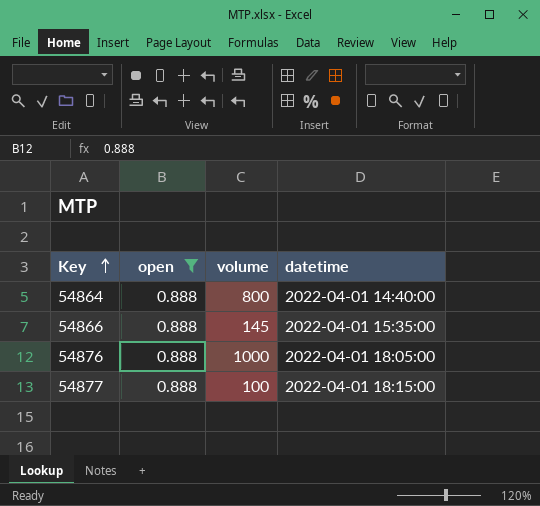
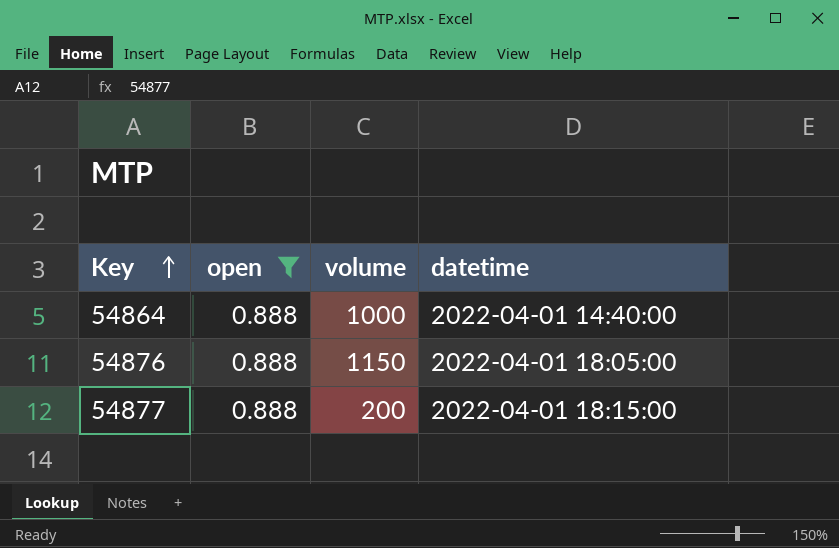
row 54866: 0.888 | 145 | 2022-04-01 15:35:00 -> none
54864 | volume: 800 -> 1000
54876 | volume: 1000 -> 1150
54877 | volume: 100 -> 200

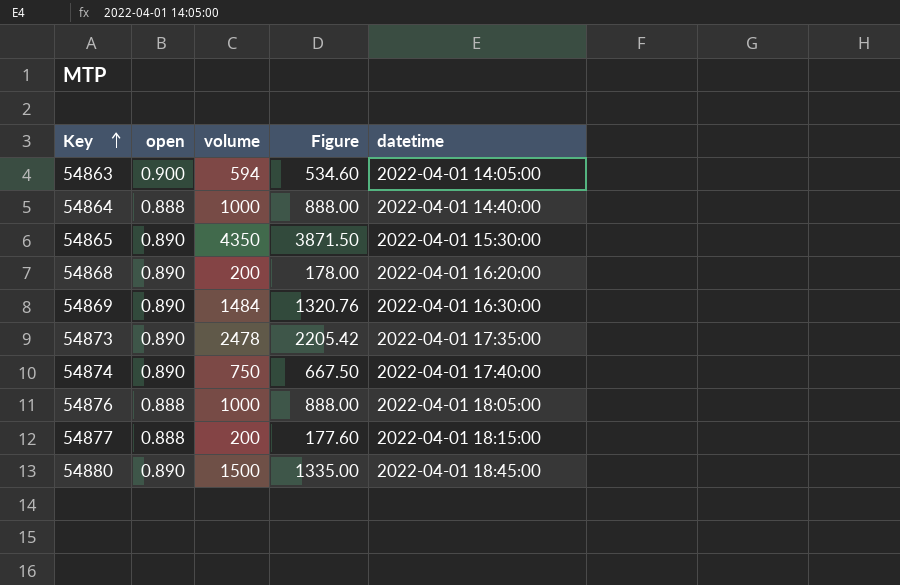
filter: open = 0.888 -> none
column Figure | formula: none -> [open] * [volume]
54876 | volume: 1150 -> 1000

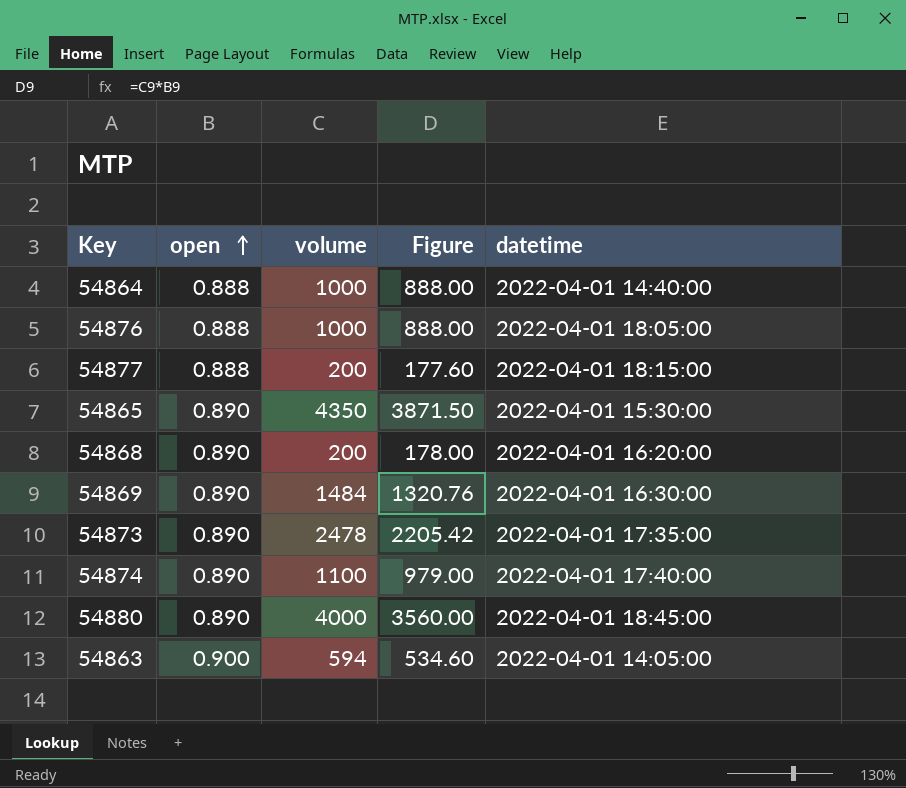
row order: Key ascending -> open ascending
54874 | volume: 750 -> 1100
54874 | Figure: 667.50 -> 979.00
54880 | volume: 1500 -> 4000
54880 | Figure: 1335.00 -> 3560.00

